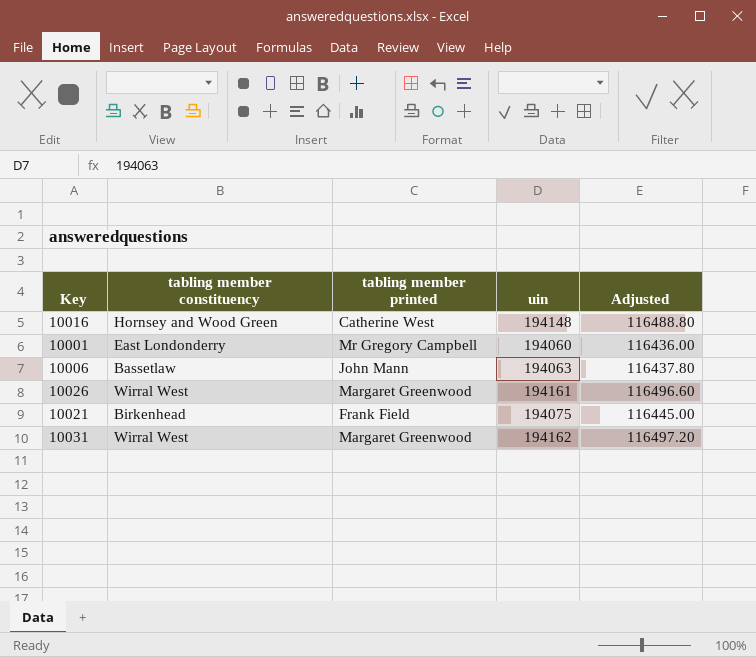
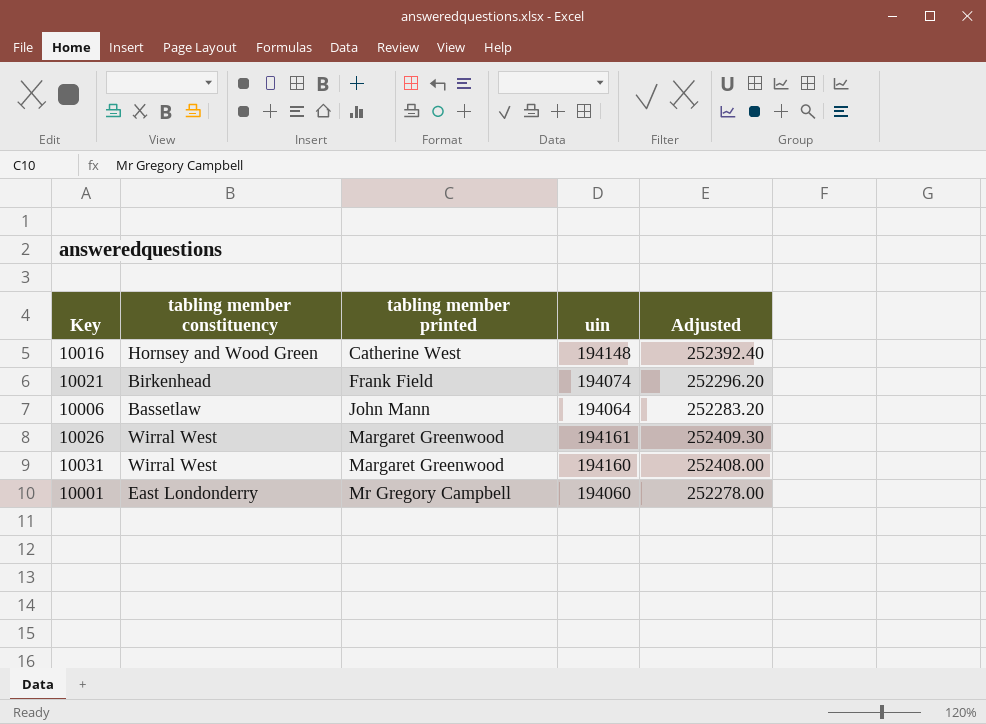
row order: none -> tabling member printed ascending
column Adjusted | formula: [uin] * 0.6 -> [uin] * 1.3
10021 | uin: 194075 -> 194074
10006 | uin: 194063 -> 194064
10031 | uin: 194162 -> 194160

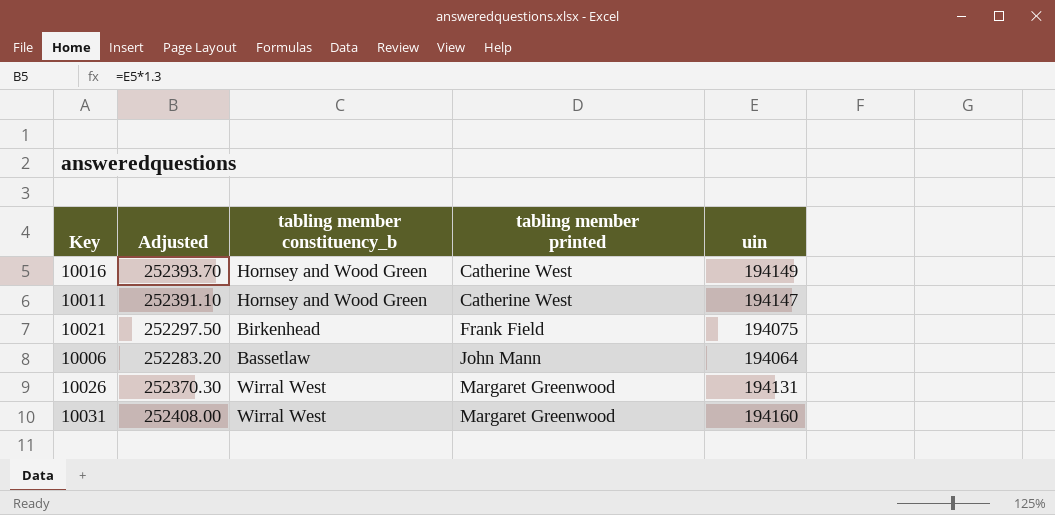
column Adjusted | position: 5 -> 2
column name: tabling member constituency -> tabling member constituency_b
row 10001: East Londonderry | Mr Gregory Campbell | 194060 | 252278.00 -> none
10016 | Adjusted: 252392.40 -> 252393.70
10016 | uin: 194148 -> 194149
row 10011: none -> 252391.10 | Hornsey and Wood Green | Catherine West | 194147
10021 | Adjusted: 252296.20 -> 252297.50
10021 | uin: 194074 -> 194075
10026 | Adjusted: 252409.30 -> 252370.30
10026 | uin: 194161 -> 194131

